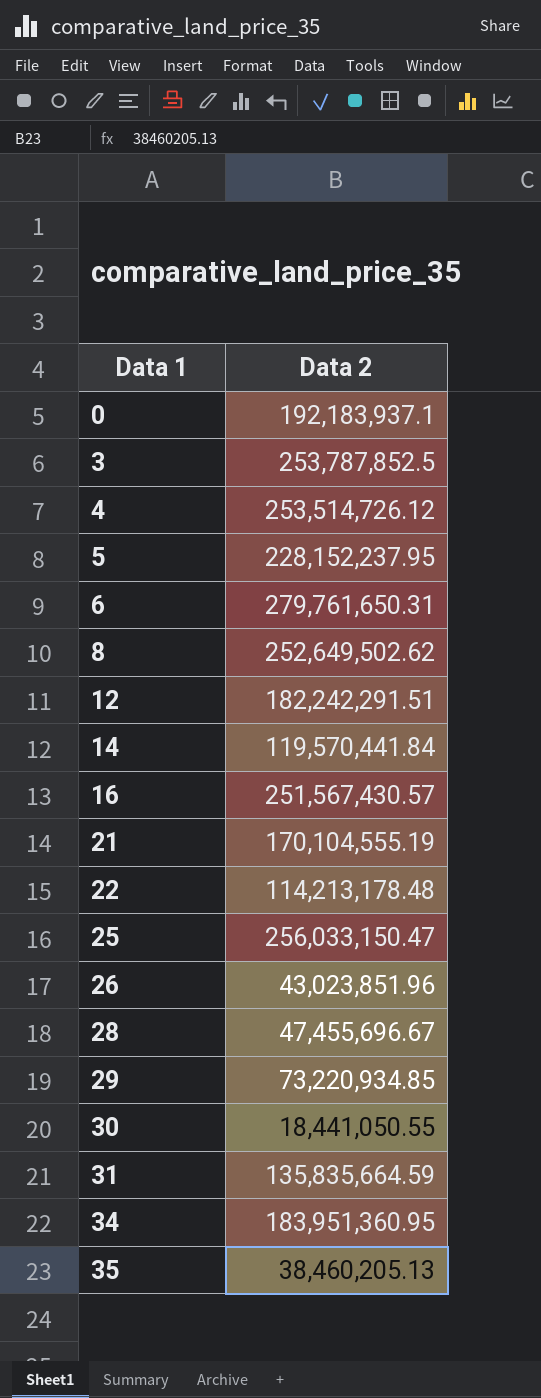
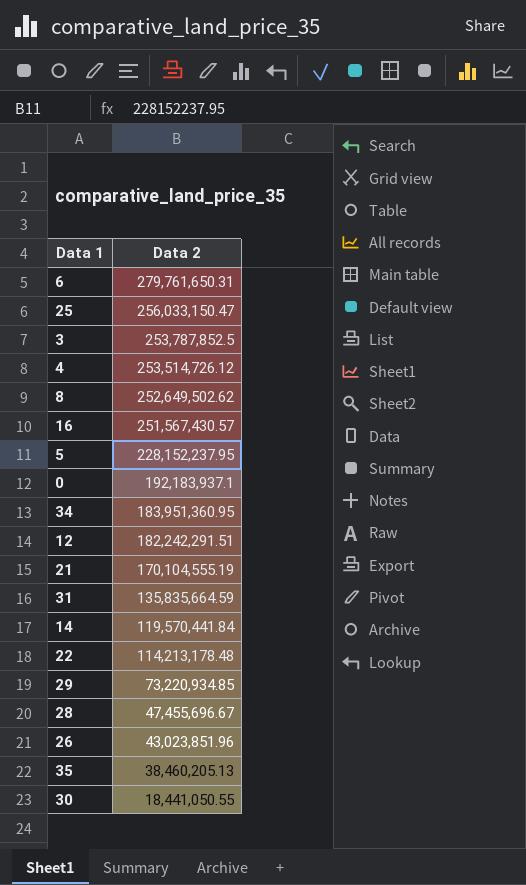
row order: Data 1 ascending -> Data 2 descending

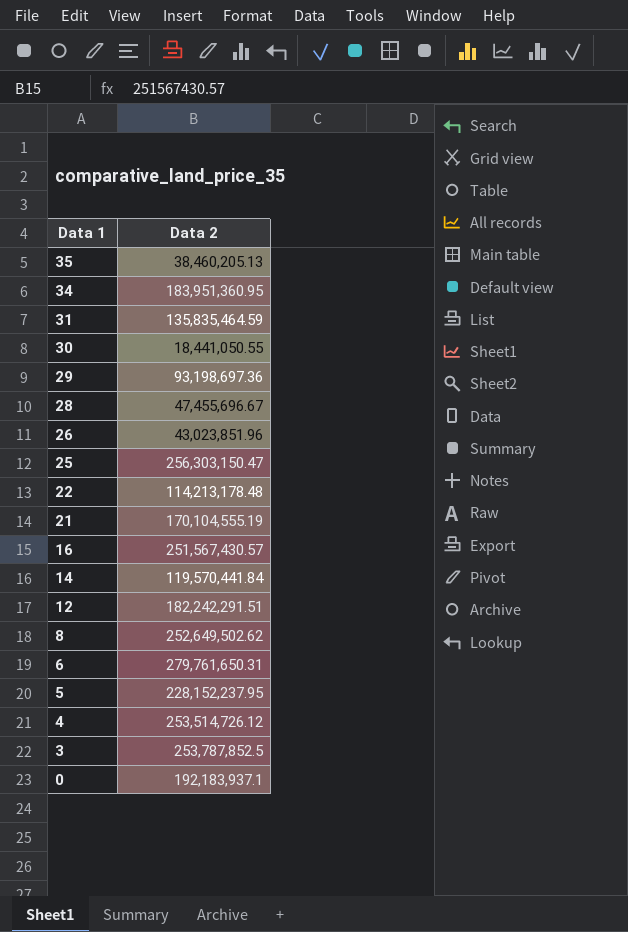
row order: Data 2 descending -> Data 1 descending
31 | Data 2: 135,835,664.59 -> 135,835,464.59
29 | Data 2: 73,220,934.85 -> 93,198,697.36
25 | Data 2: 256,033,150.47 -> 256,303,150.47

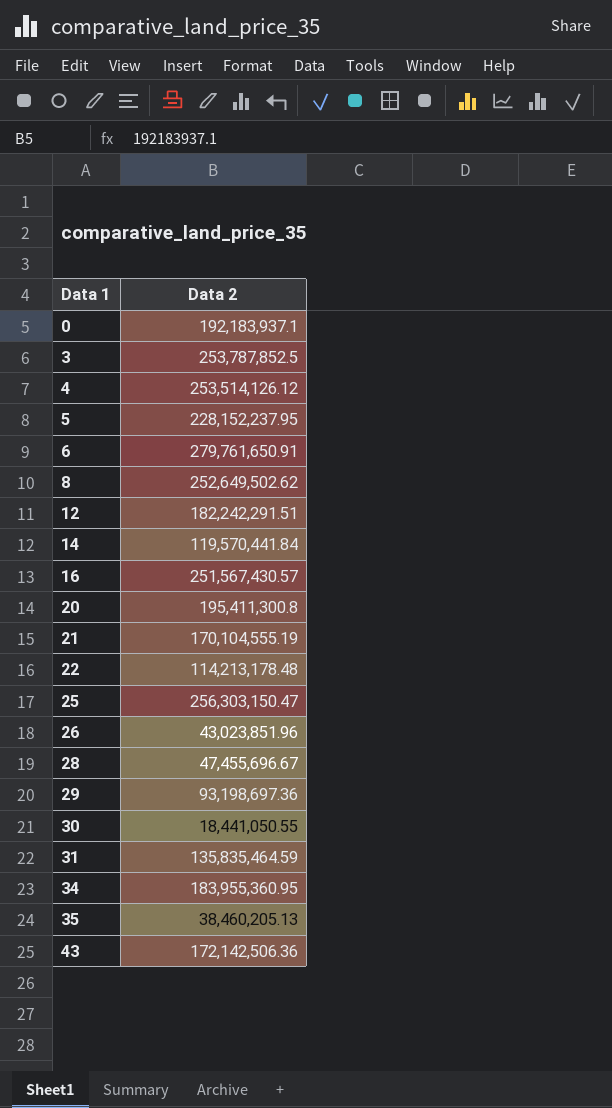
row order: Data 1 descending -> Data 1 ascending
4 | Data 2: 253,514,726.12 -> 253,514,126.12
6 | Data 2: 279,761,650.31 -> 279,761,650.91
row 20: none -> 195,411,300.8
34 | Data 2: 183,951,360.95 -> 183,955,360.95
row 43: none -> 172,142,506.36

